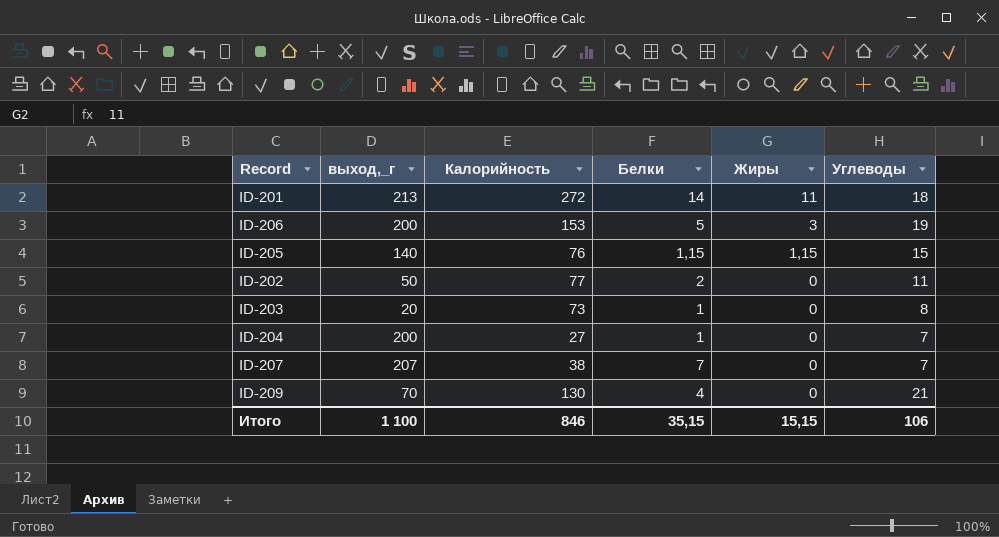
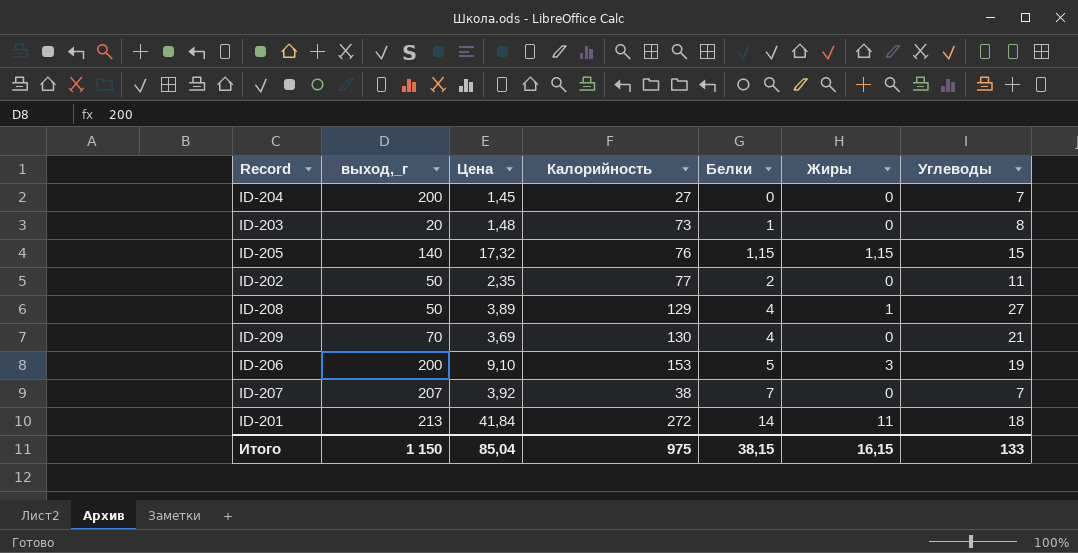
row order: Жиры descending -> Белки ascending
column Цена | position: none -> 3
ID-204 | Белки: 1 -> 0
row ID-208: none -> 50 | 3,89 | 129 | 4 | 1 | 27
Итого | выход,_г: 1 100 -> 1 150
Итого | Калорийность: 846 -> 975
Итого | Белки: 35,15 -> 38,15
Итого | Жиры: 15,15 -> 16,15
Итого | Углеводы: 106 -> 133

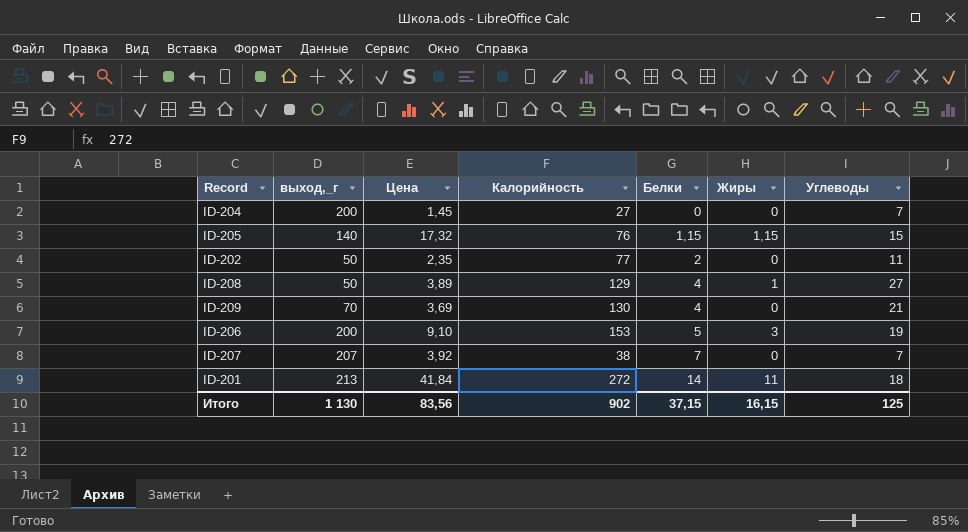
row ID-203: 20 | 1,48 | 73 | 1 | 0 | 8 -> none
Итого | выход,_г: 1 150 -> 1 130
Итого | Цена: 85,04 -> 83,56
Итого | Калорийность: 975 -> 902
Итого | Белки: 38,15 -> 37,15
Итого | Углеводы: 133 -> 125

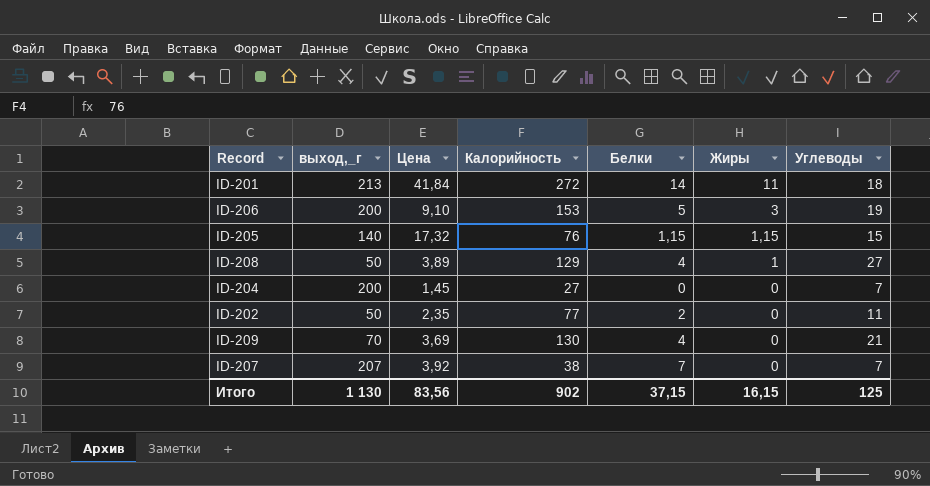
row order: Белки ascending -> Жиры descending

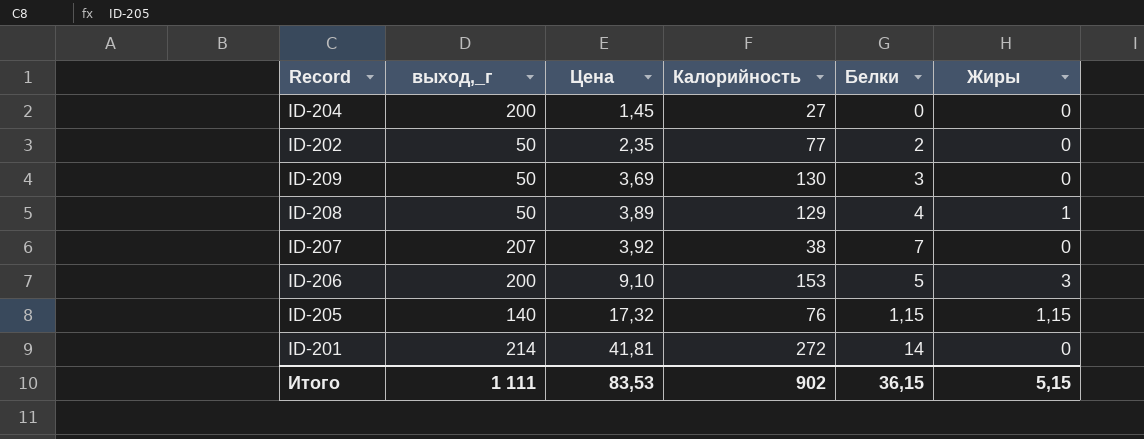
row order: Жиры descending -> Цена ascending
column Углеводы | position: 7 -> none
ID-209 | выход,_г: 70 -> 50
ID-209 | Белки: 4 -> 3
ID-201 | выход,_г: 213 -> 214
ID-201 | Цена: 41,84 -> 41,81
ID-201 | Жиры: 11 -> 0
Итого | выход,_г: 1 130 -> 1 111
Итого | Цена: 83,56 -> 83,53
Итого | Белки: 37,15 -> 36,15
Итого | Жиры: 16,15 -> 5,15

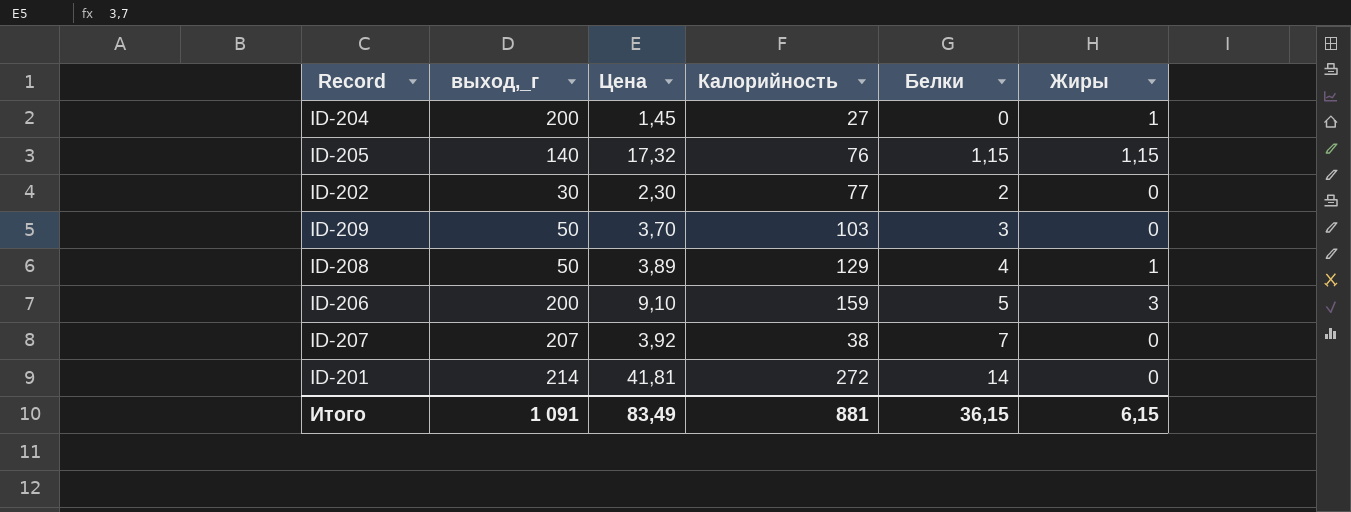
row order: Цена ascending -> Белки ascending
ID-204 | Жиры: 0 -> 1
ID-202 | выход,_г: 50 -> 30
ID-202 | Цена: 2,35 -> 2,30
ID-209 | Цена: 3,69 -> 3,70
ID-209 | Калорийность: 130 -> 103
ID-206 | Калорийность: 153 -> 159
Итого | выход,_г: 1 111 -> 1 091
Итого | Цена: 83,53 -> 83,49
Итого | Калорийность: 902 -> 881
Итого | Жиры: 5,15 -> 6,15

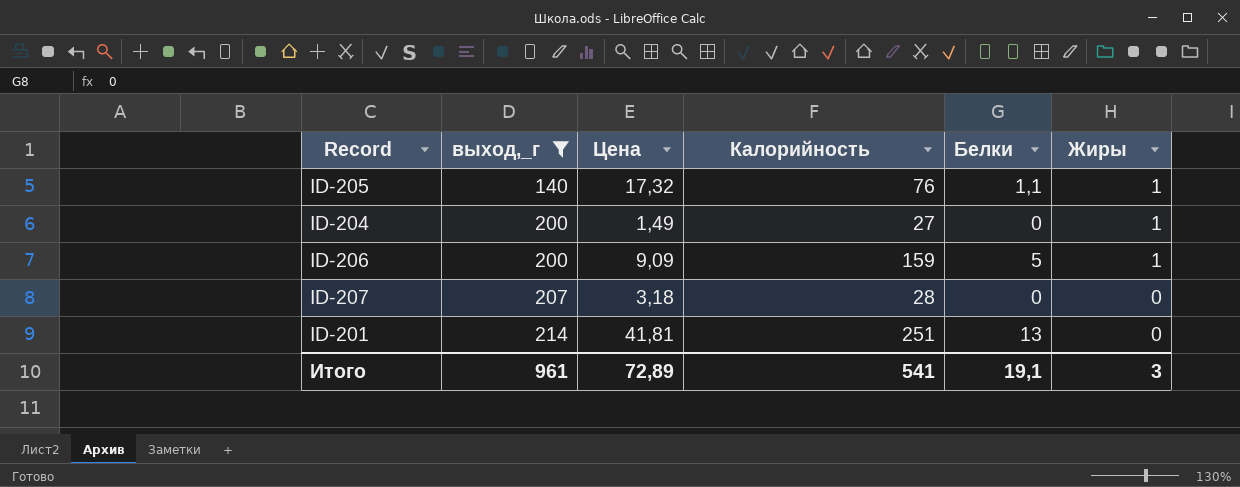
filter: none -> выход,_г >= 140
row order: Белки ascending -> выход,_г ascending
ID-205 | Белки: 1,15 -> 1,1
ID-205 | Жиры: 1,15 -> 1
ID-204 | Цена: 1,45 -> 1,49
ID-206 | Цена: 9,10 -> 9,09
ID-206 | Жиры: 3 -> 1
ID-207 | Цена: 3,92 -> 3,18
ID-207 | Калорийность: 38 -> 28
ID-207 | Белки: 7 -> 0
ID-201 | Калорийность: 272 -> 251
ID-201 | Белки: 14 -> 13
Итого | выход,_г: 1 091 -> 961
Итого | Цена: 83,49 -> 72,89
Итого | Калорийность: 881 -> 541
Итого | Белки: 36,15 -> 19,1
Итого | Жиры: 6,15 -> 3

